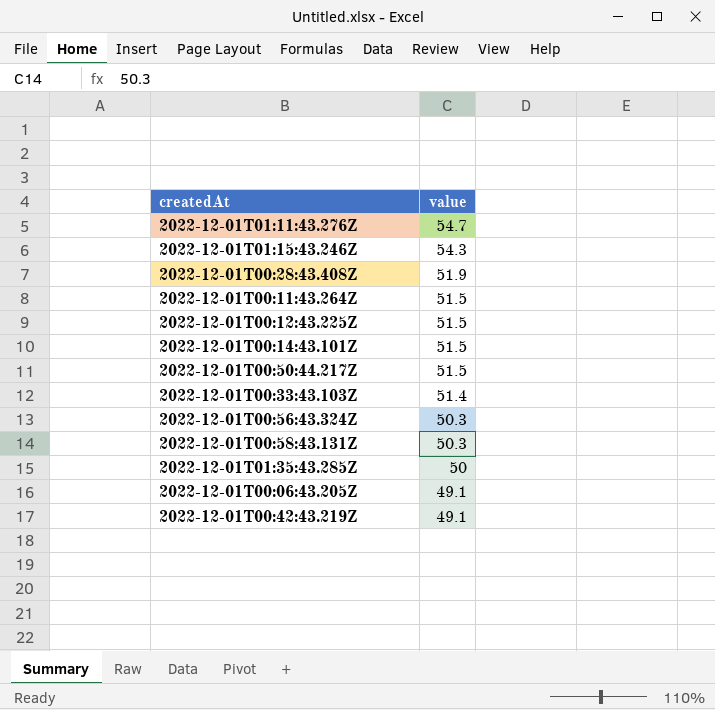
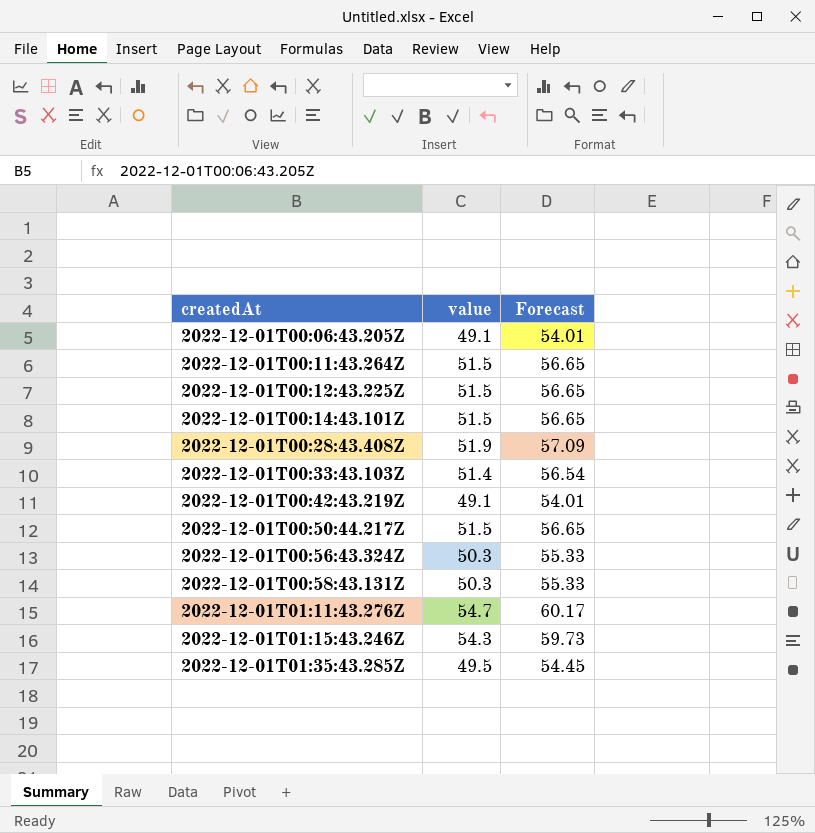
row order: value descending -> createdAt ascending
column Forecast | formula: none -> [value] * 1.1
2022-12-01T01:35:43.285Z | value: 50 -> 49.5

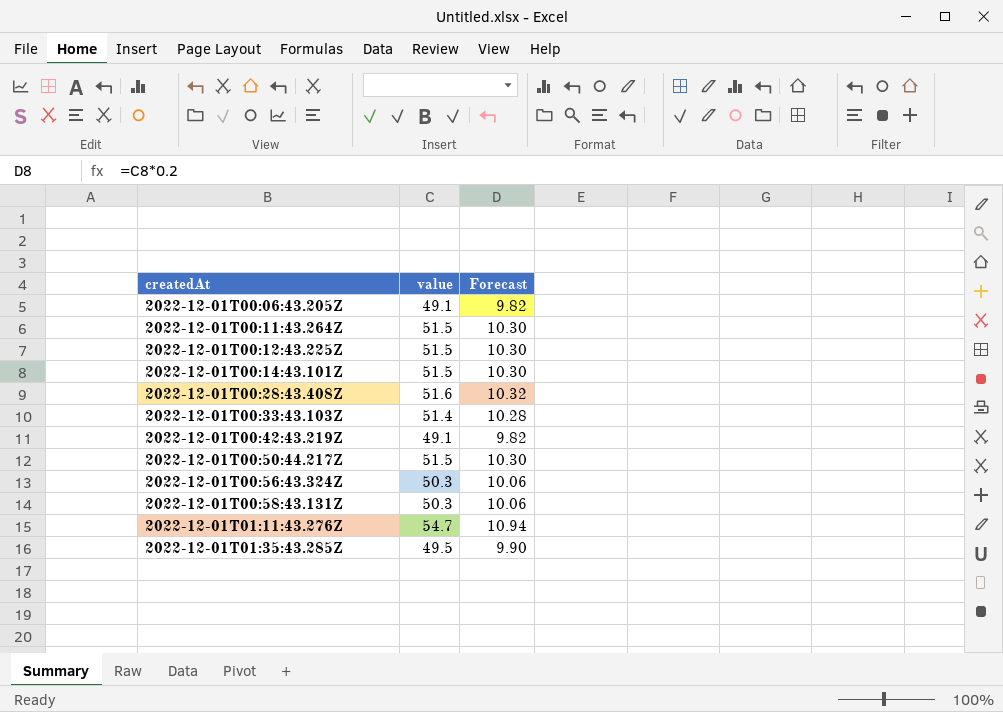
column Forecast | formula: [value] * 1.1 -> [value] * 0.2
row 2022-12-01T01:15:43.246Z: 54.3 | 59.73 -> none
2022-12-01T00:28:43.408Z | value: 51.9 -> 51.6

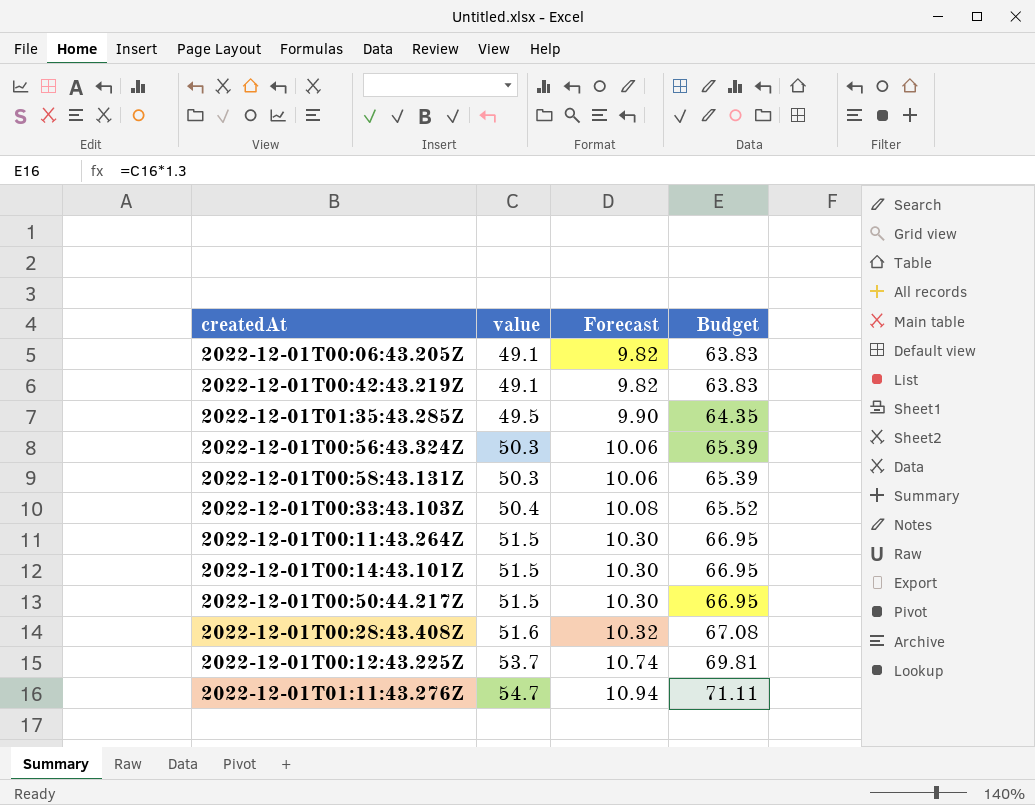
row order: createdAt ascending -> value ascending
column Budget | formula: none -> [value] * 1.3
2022-12-01T00:33:43.103Z | value: 51.4 -> 50.4
2022-12-01T00:33:43.103Z | Forecast: 10.28 -> 10.08
2022-12-01T00:12:43.225Z | value: 51.5 -> 53.7
2022-12-01T00:12:43.225Z | Forecast: 10.30 -> 10.74

